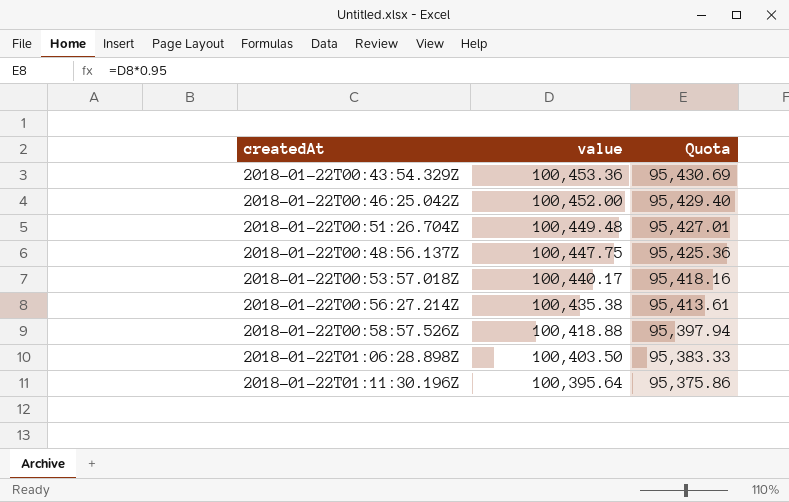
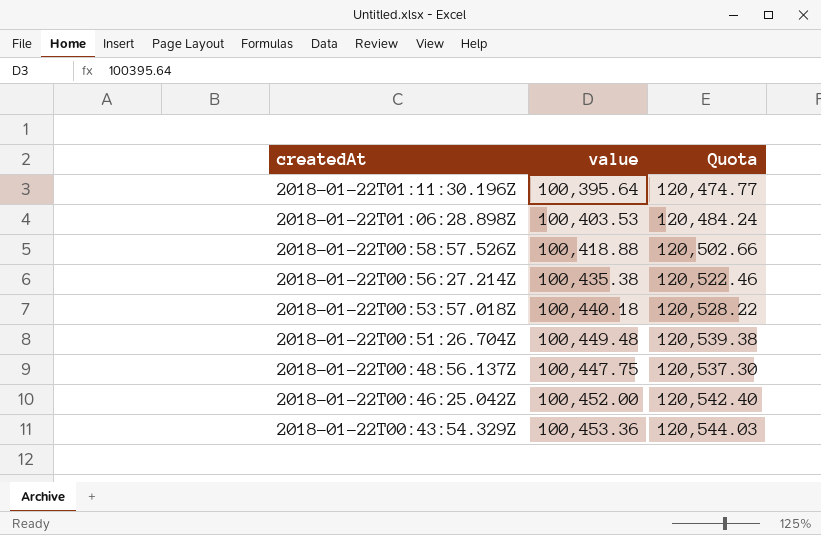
row order: value descending -> createdAt descending
column Quota | formula: [value] * 0.95 -> [value] * 1.2
2018-01-22T01:06:28.898Z | value: 100,403.50 -> 100,403.53
2018-01-22T00:53:57.018Z | value: 100,440.17 -> 100,440.18

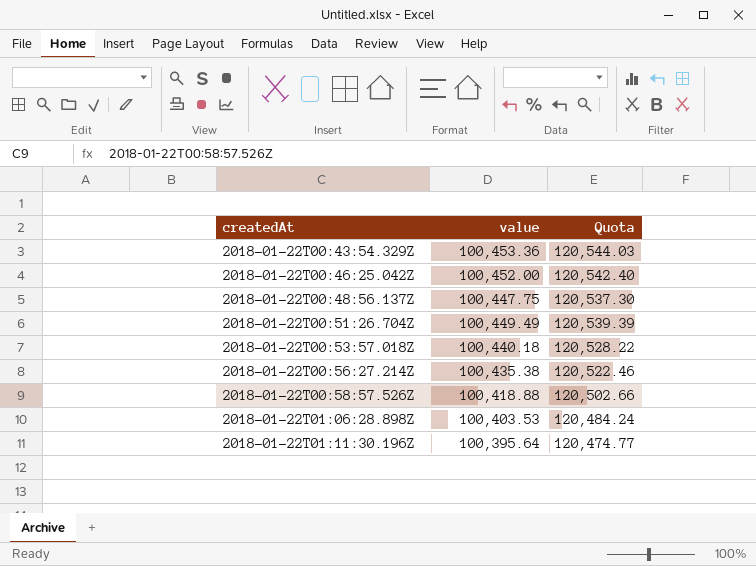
row order: createdAt descending -> createdAt ascending
2018-01-22T00:51:26.704Z | value: 100,449.48 -> 100,449.49
2018-01-22T00:51:26.704Z | Quota: 120,539.38 -> 120,539.39

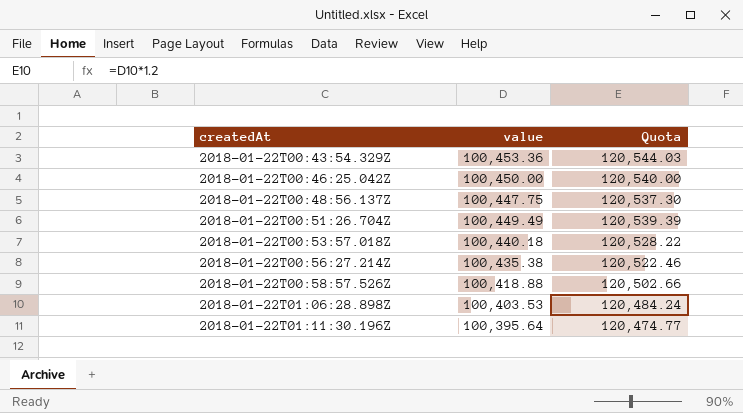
2018-01-22T00:46:25.042Z | value: 100,452.00 -> 100,450.00
2018-01-22T00:46:25.042Z | Quota: 120,542.40 -> 120,540.00

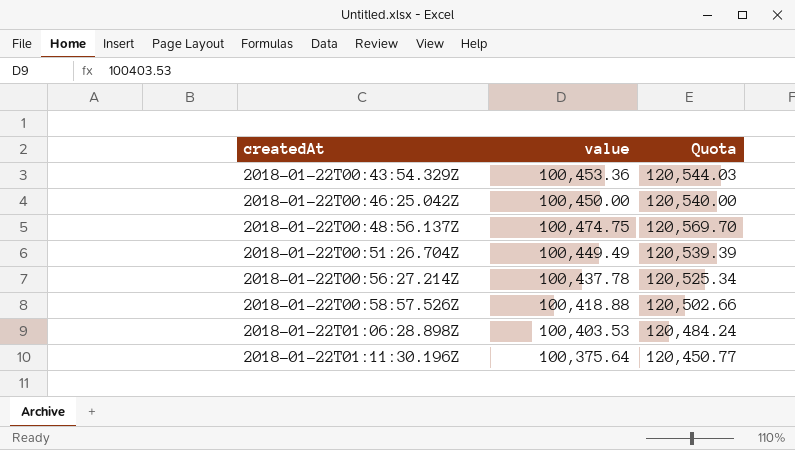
row 2018-01-22T00:53:57.018Z: 100,440.18 | 120,528.22 -> none
2018-01-22T00:48:56.137Z | value: 100,447.75 -> 100,474.75
2018-01-22T00:48:56.137Z | Quota: 120,537.30 -> 120,569.70
2018-01-22T00:56:27.214Z | value: 100,435.38 -> 100,437.78
2018-01-22T00:56:27.214Z | Quota: 120,522.46 -> 120,525.34
2018-01-22T01:11:30.196Z | value: 100,395.64 -> 100,375.64
2018-01-22T01:11:30.196Z | Quota: 120,474.77 -> 120,450.77

